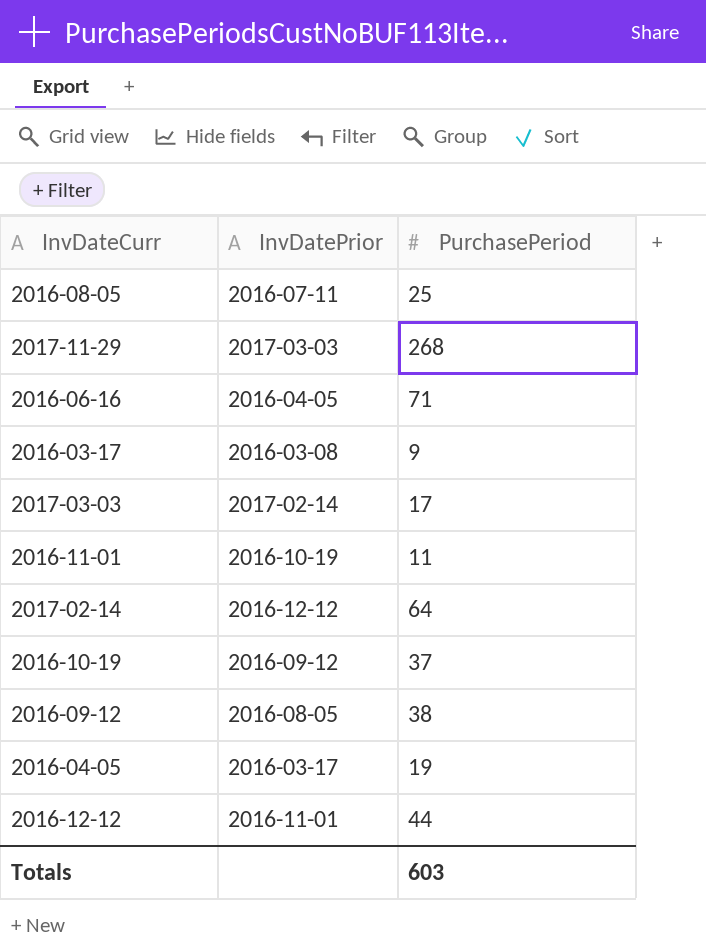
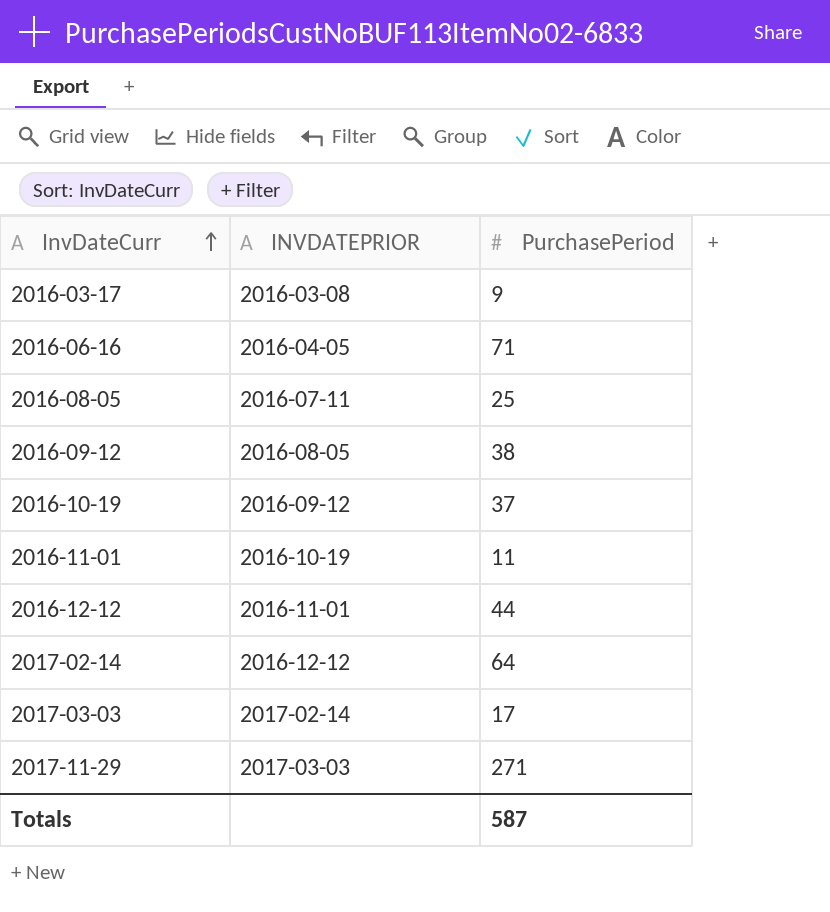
row order: none -> InvDateCurr ascending
column name: InvDatePrior -> INVDATEPRIOR
row 2016-04-05: 2016-03-17 | 19 -> none
2017-11-29 | PurchasePeriod: 268 -> 271
Totals | PurchasePeriod: 603 -> 587

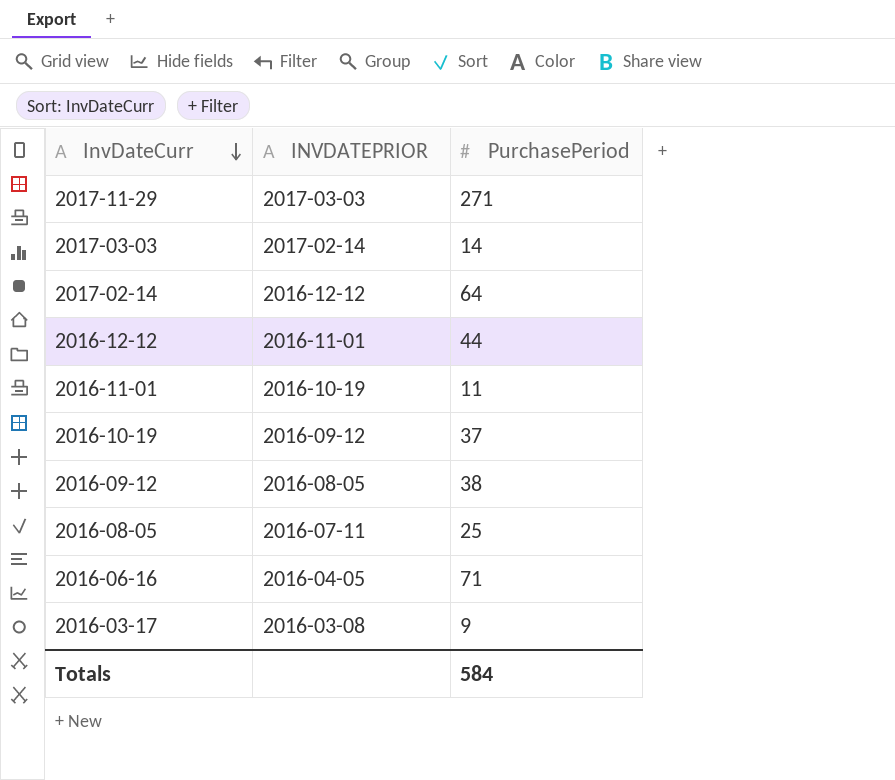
row order: InvDateCurr ascending -> InvDateCurr descending
2017-03-03 | PurchasePeriod: 17 -> 14
Totals | PurchasePeriod: 587 -> 584

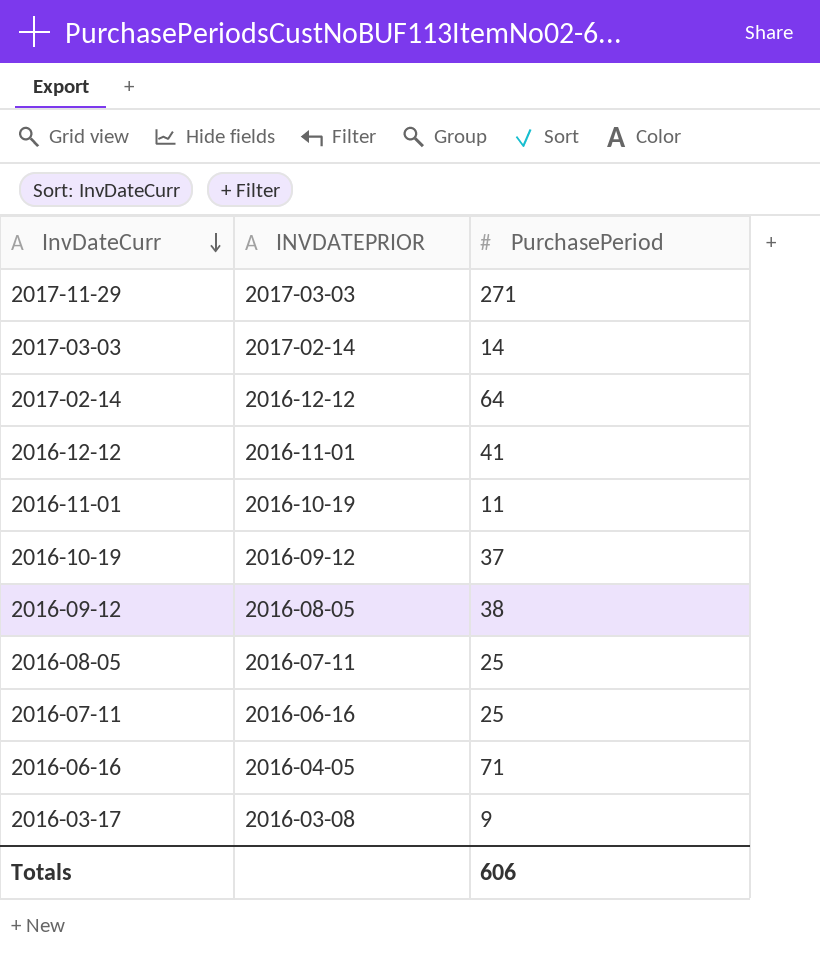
2016-12-12 | PurchasePeriod: 44 -> 41
row 2016-07-11: none -> 2016-06-16 | 25
Totals | PurchasePeriod: 584 -> 606

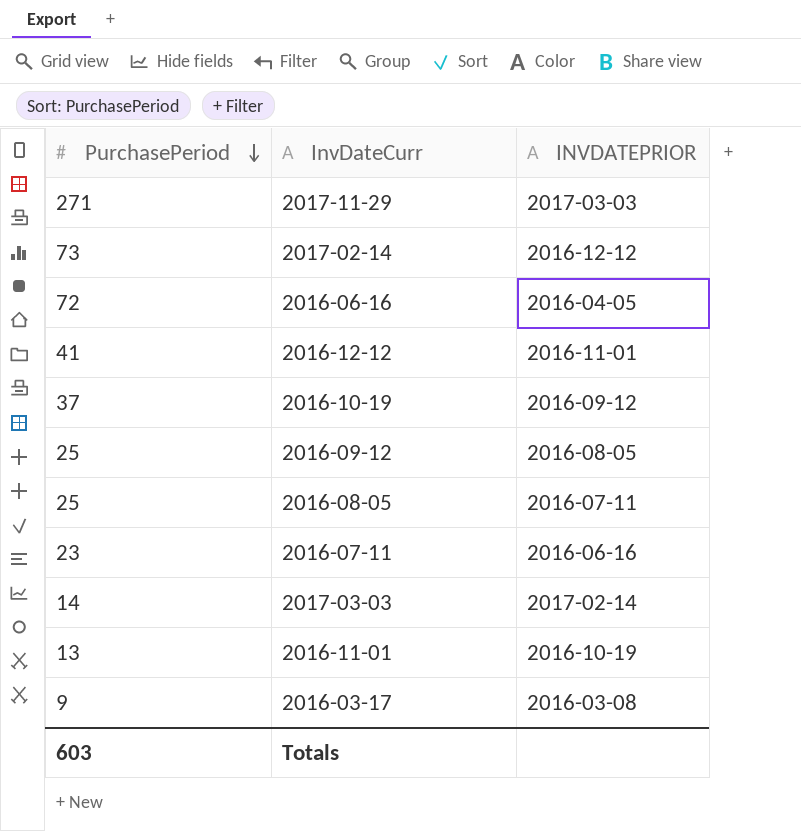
row order: InvDateCurr descending -> PurchasePeriod descending
column PurchasePeriod | position: 3 -> 1
2017-02-14 | PurchasePeriod: 64 -> 73
2016-06-16 | PurchasePeriod: 71 -> 72
2016-09-12 | PurchasePeriod: 38 -> 25
2016-07-11 | PurchasePeriod: 25 -> 23
2016-11-01 | PurchasePeriod: 11 -> 13
Totals | PurchasePeriod: 606 -> 603

